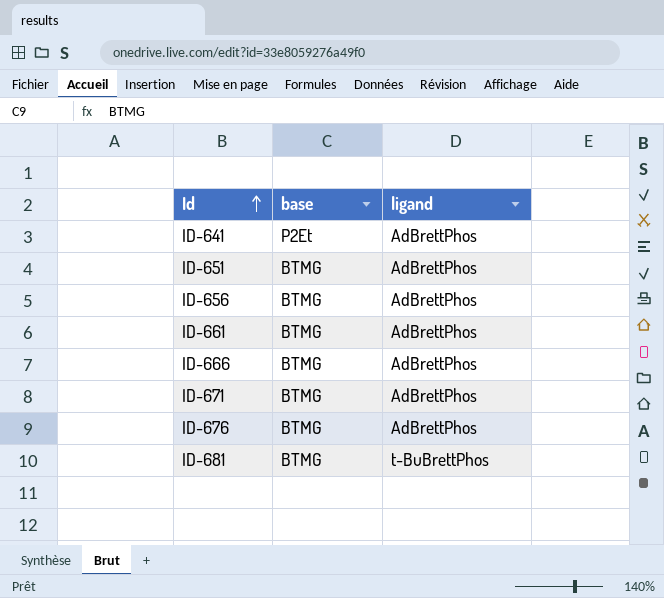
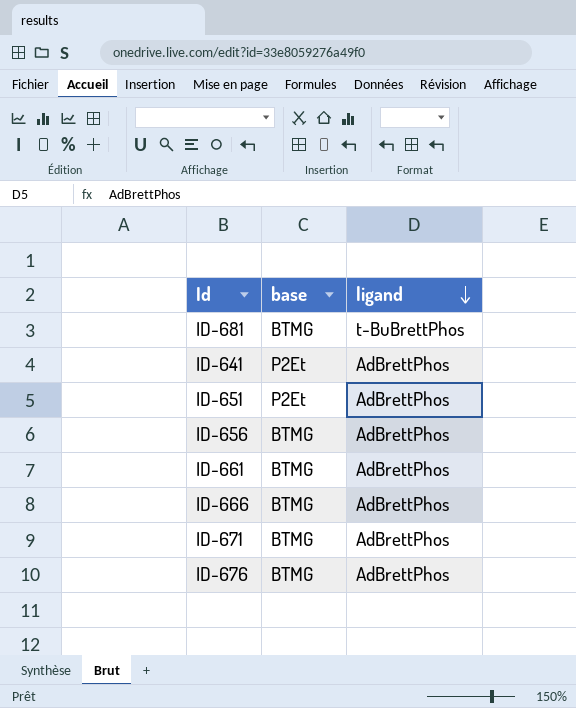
row order: Id ascending -> ligand descending
ID-651 | base: BTMG -> P2Et

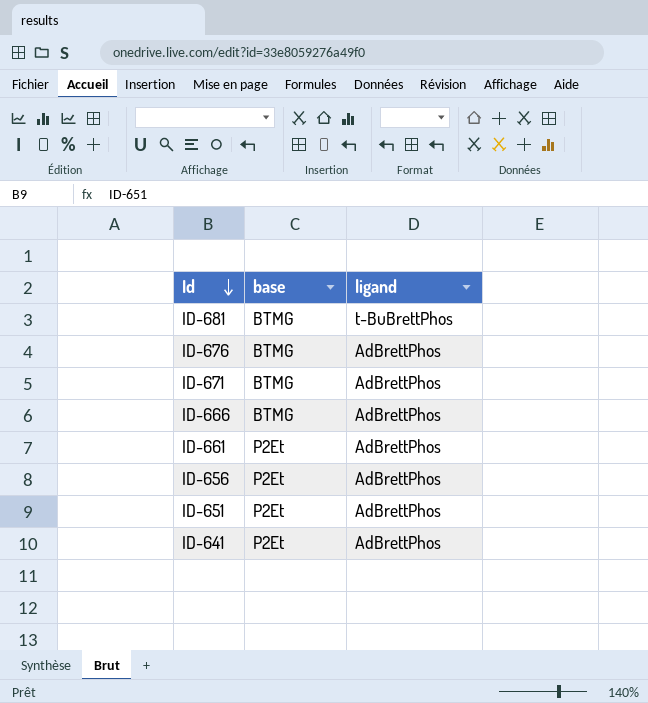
row order: ligand descending -> Id descending
ID-661 | base: BTMG -> P2Et
ID-656 | base: BTMG -> P2Et

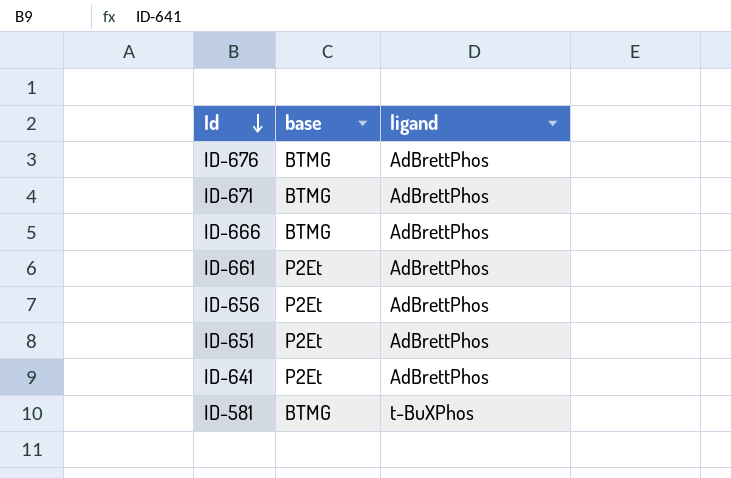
row ID-681: BTMG | t-BuBrettPhos -> none
row ID-581: none -> BTMG | t-BuXPhos

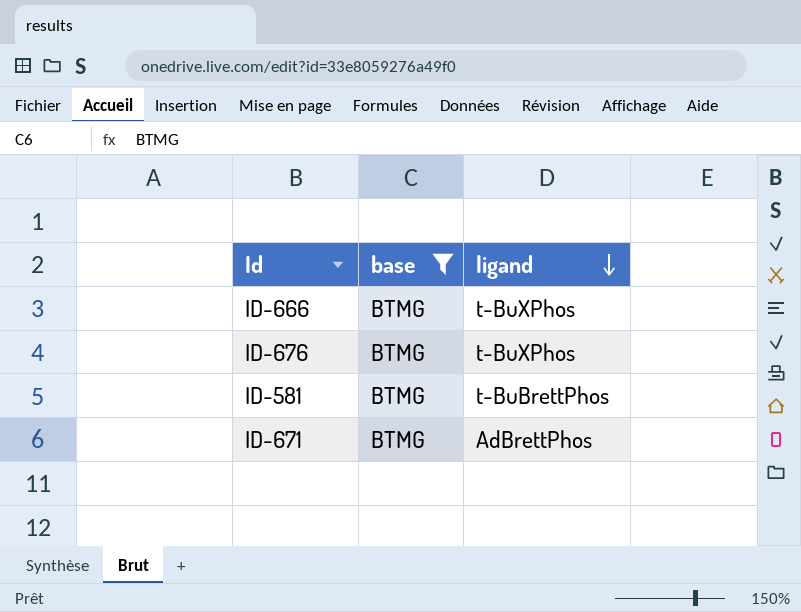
filter: none -> base = BTMG
row order: Id descending -> ligand descending
ID-666 | ligand: AdBrettPhos -> t-BuXPhos
ID-676 | ligand: AdBrettPhos -> t-BuXPhos
ID-581 | ligand: t-BuXPhos -> t-BuBrettPhos

